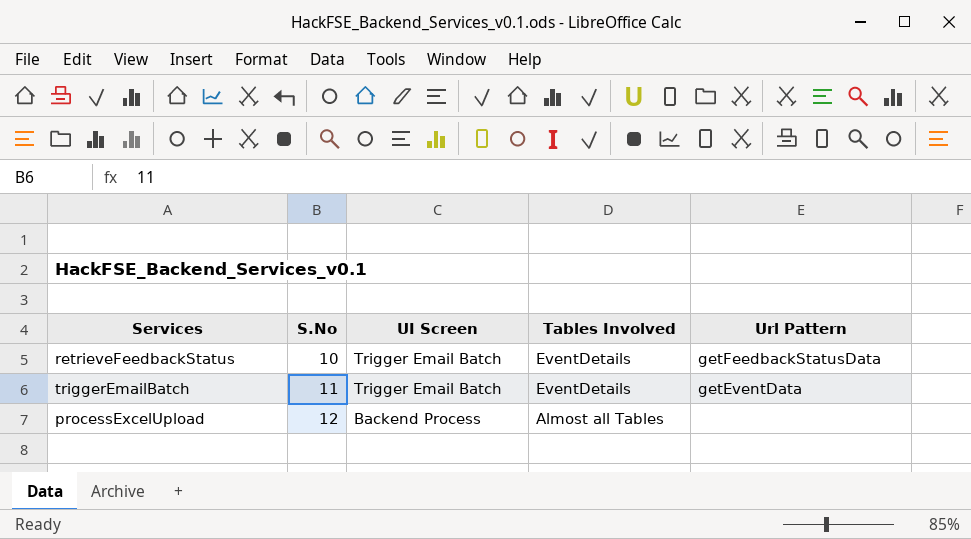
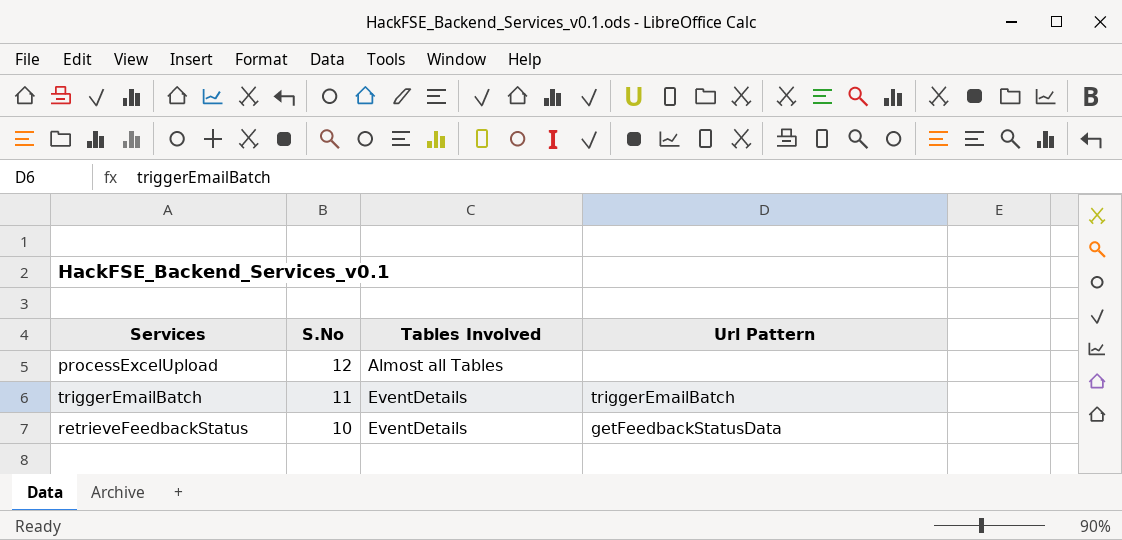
row order: S.No ascending -> S.No descending
column UI Screen | position: 3 -> none
triggerEmailBatch | Url Pattern: getEventData -> triggerEmailBatch

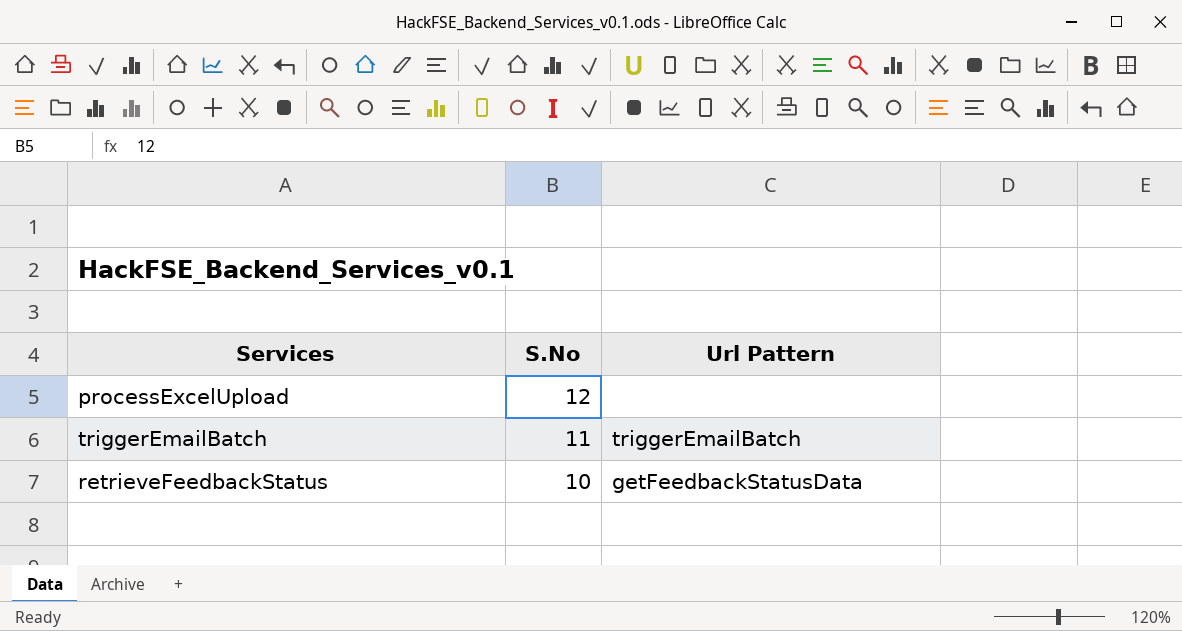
column Tables Involved | position: 3 -> none

